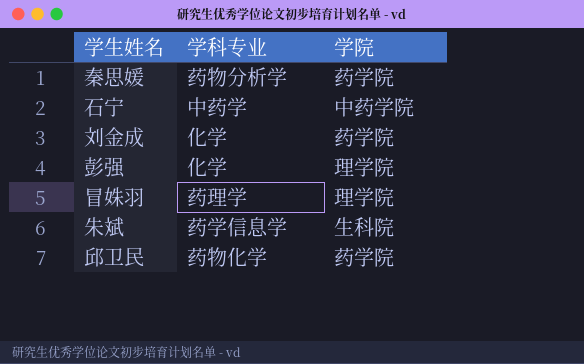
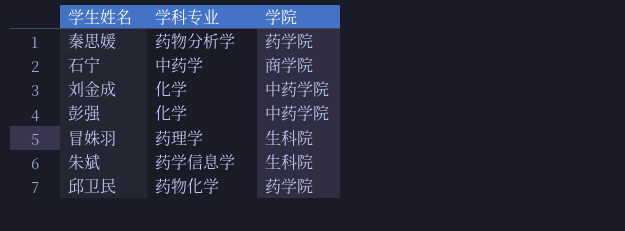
石宁 | 学院: 中药学院 -> 商学院
刘金成 | 学院: 药学院 -> 中药学院
彭强 | 学院: 理学院 -> 中药学院
冒姝羽 | 学院: 理学院 -> 生科院

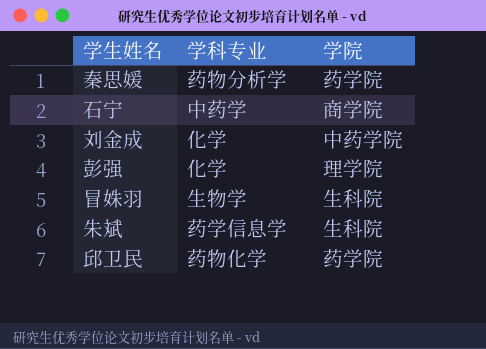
彭强 | 学院: 中药学院 -> 理学院
冒姝羽 | 学科专业: 药理学 -> 生物学

